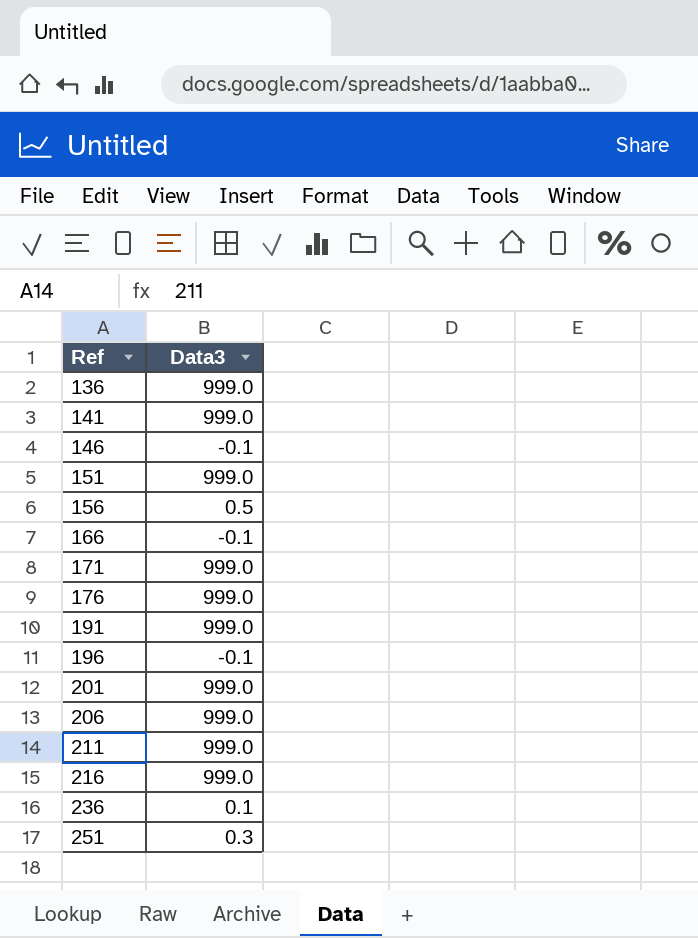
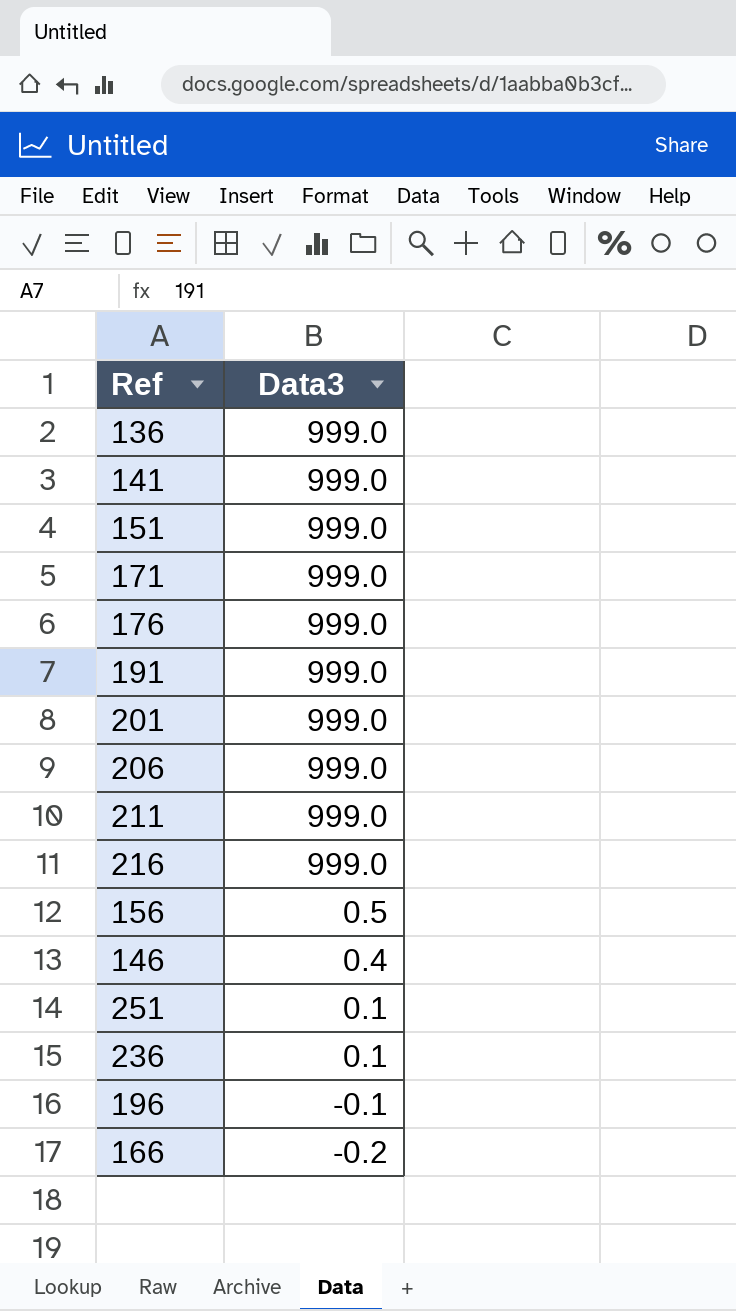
row order: Ref ascending -> Data3 descending
146 | Data3: -0.1 -> 0.4
251 | Data3: 0.3 -> 0.1
166 | Data3: -0.1 -> -0.2

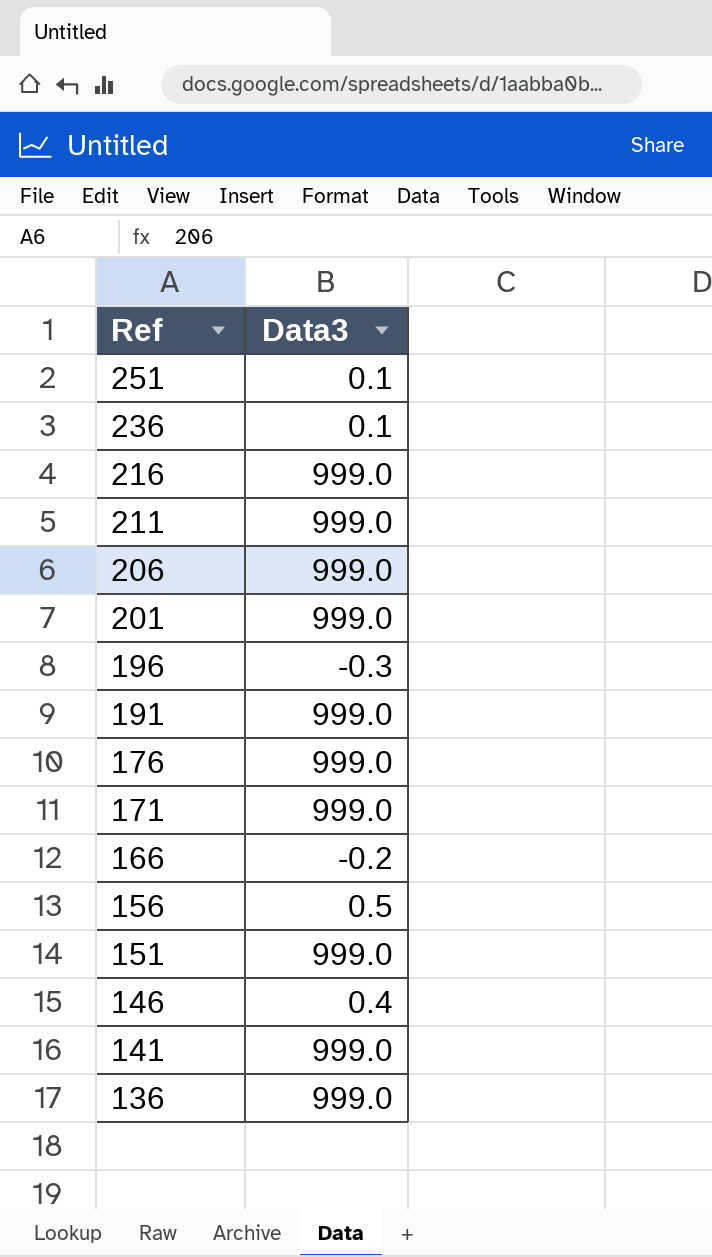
row order: Data3 descending -> Ref descending
196 | Data3: -0.1 -> -0.3

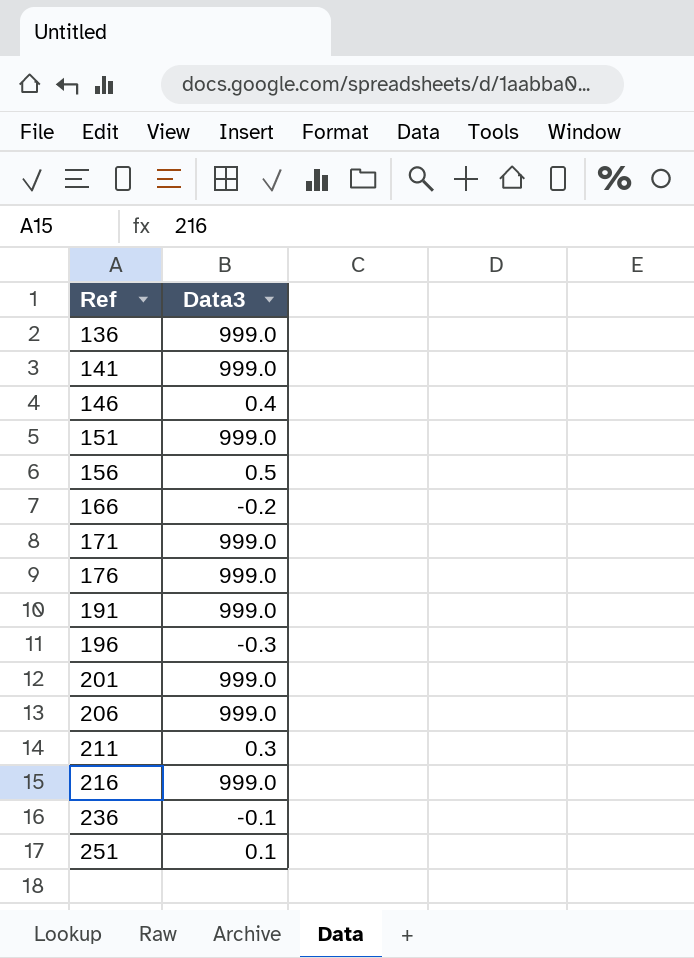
row order: Ref descending -> Ref ascending
211 | Data3: 999.0 -> 0.3
236 | Data3: 0.1 -> -0.1

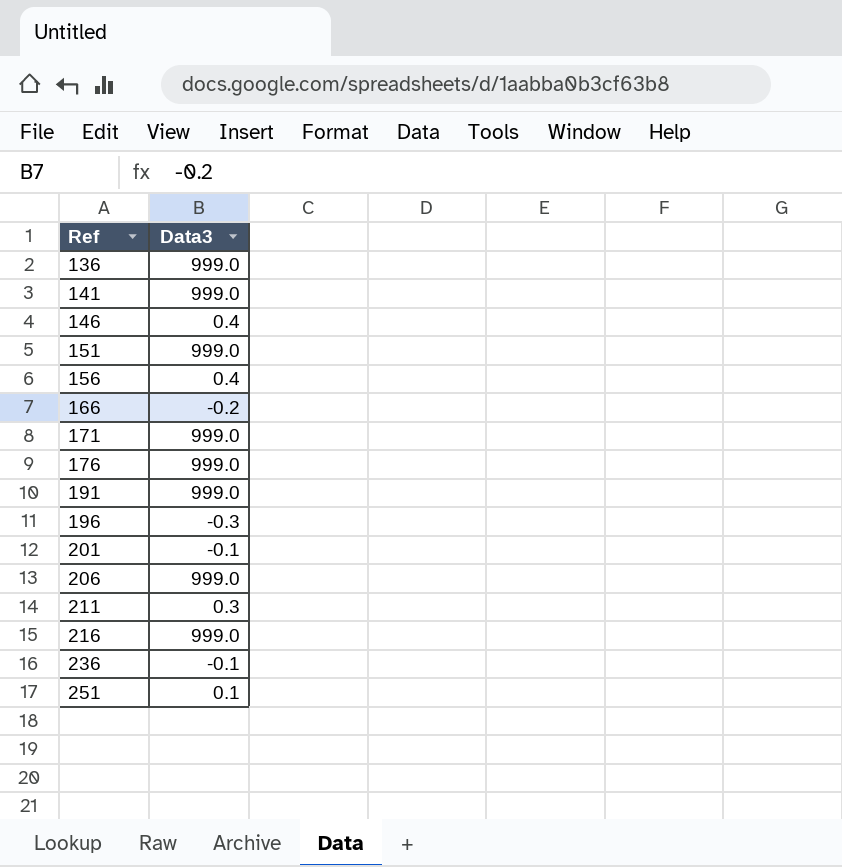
156 | Data3: 0.5 -> 0.4
201 | Data3: 999.0 -> -0.1

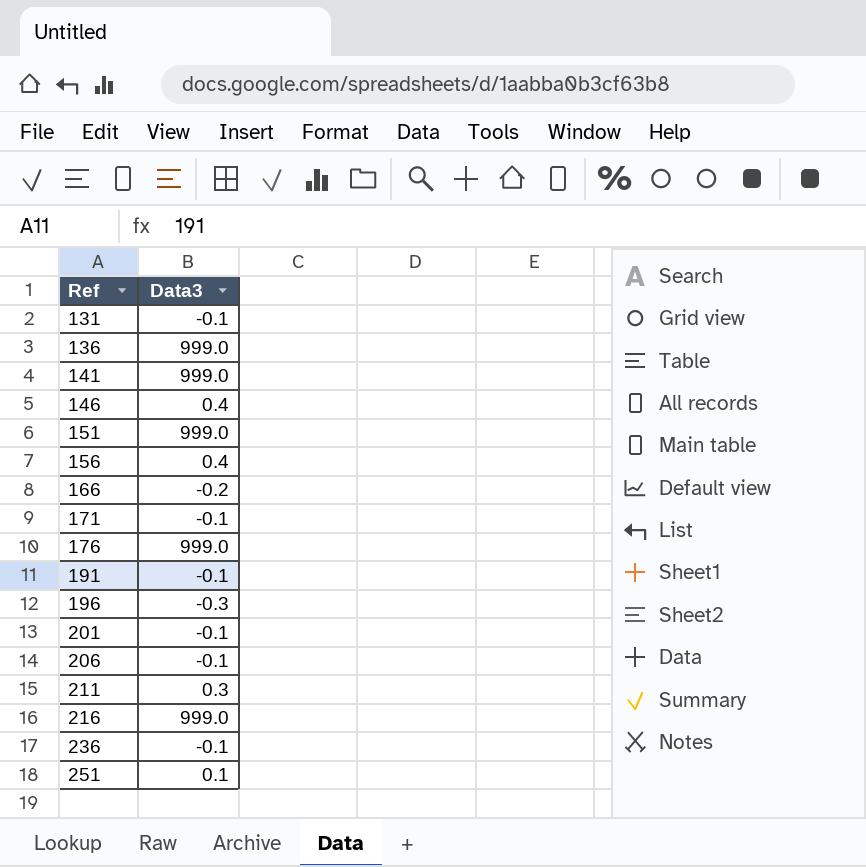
row 131: none -> -0.1
171 | Data3: 999.0 -> -0.1
191 | Data3: 999.0 -> -0.1
206 | Data3: 999.0 -> -0.1

